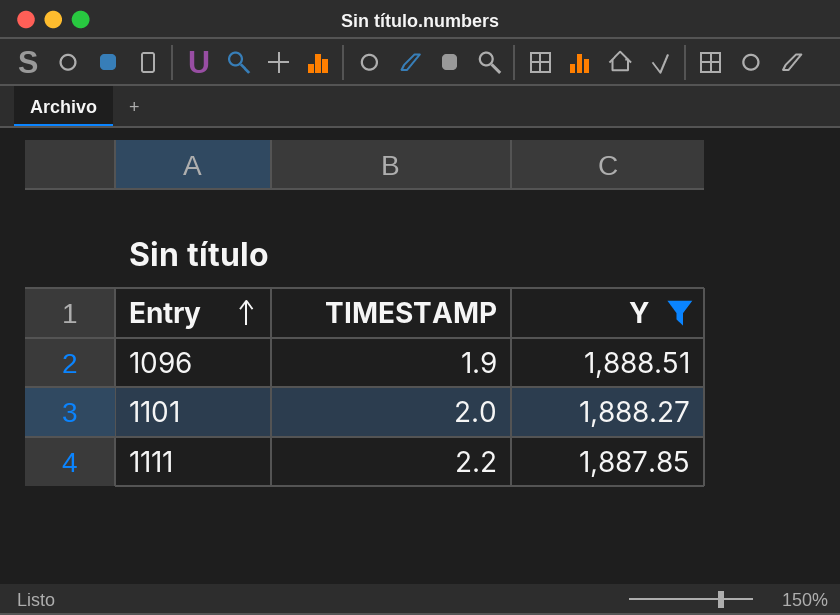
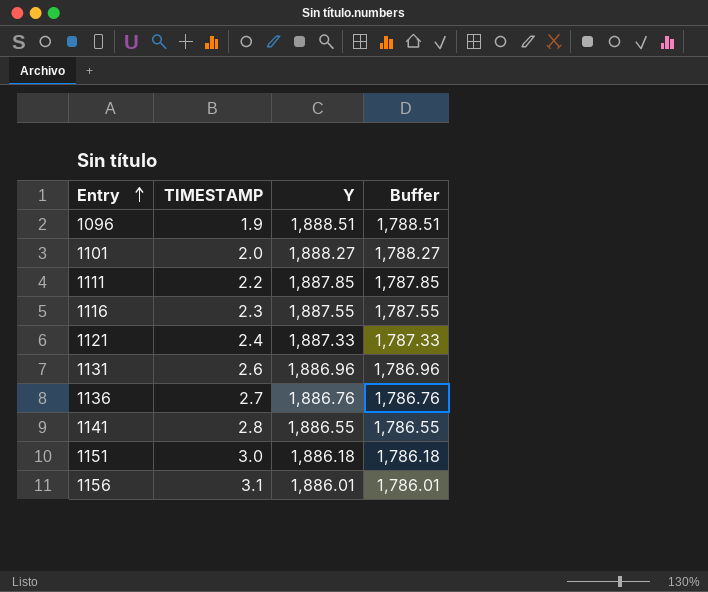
filter: Y >= 1,887.85 -> none
column Buffer | formula: none -> [Y] - 100

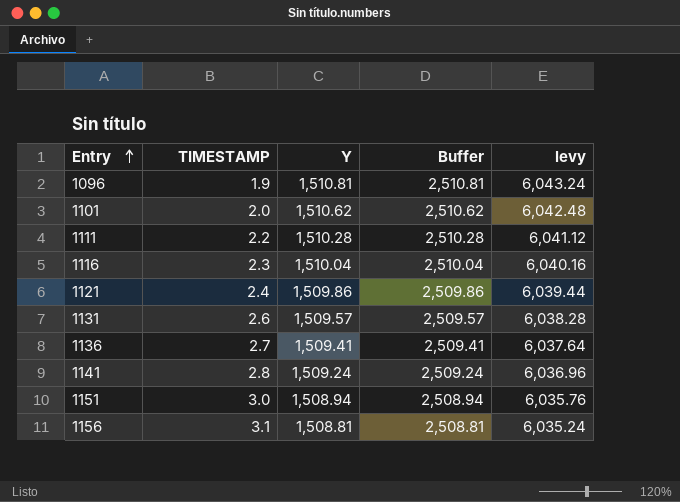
column Buffer | formula: [Y] - 100 -> [Y] + 1000
column levy | formula: none -> [Y] * 4
1096 | Y: 1,888.51 -> 1,510.81
1101 | Y: 1,888.27 -> 1,510.62
1111 | Y: 1,887.85 -> 1,510.28
1116 | Y: 1,887.55 -> 1,510.04
1121 | Y: 1,887.33 -> 1,509.86
1131 | Y: 1,886.96 -> 1,509.57
1136 | Y: 1,886.76 -> 1,509.41
1141 | Y: 1,886.55 -> 1,509.24
1151 | Y: 1,886.18 -> 1,508.94
1156 | Y: 1,886.01 -> 1,508.81

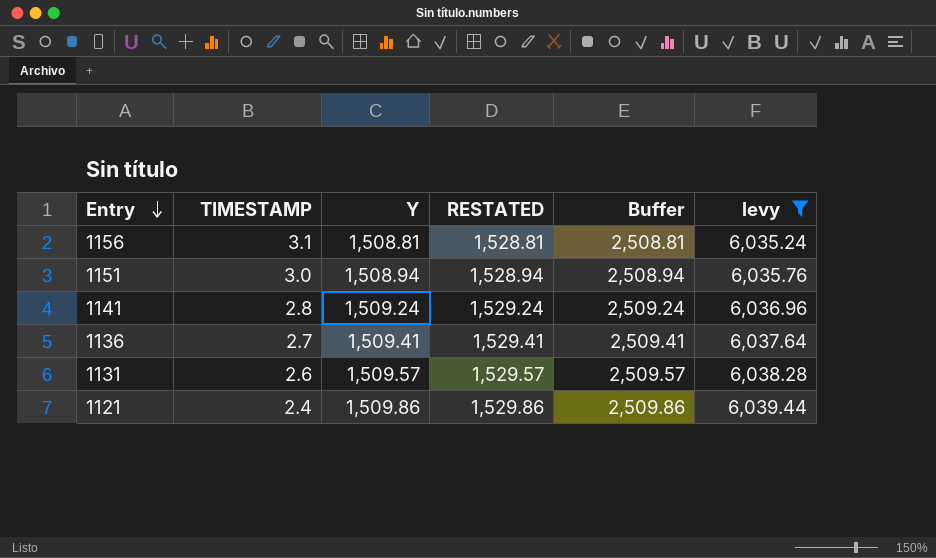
filter: none -> levy <= 6,039.44
row order: Entry ascending -> Entry descending
column RESTATED | formula: none -> [Y] + 20

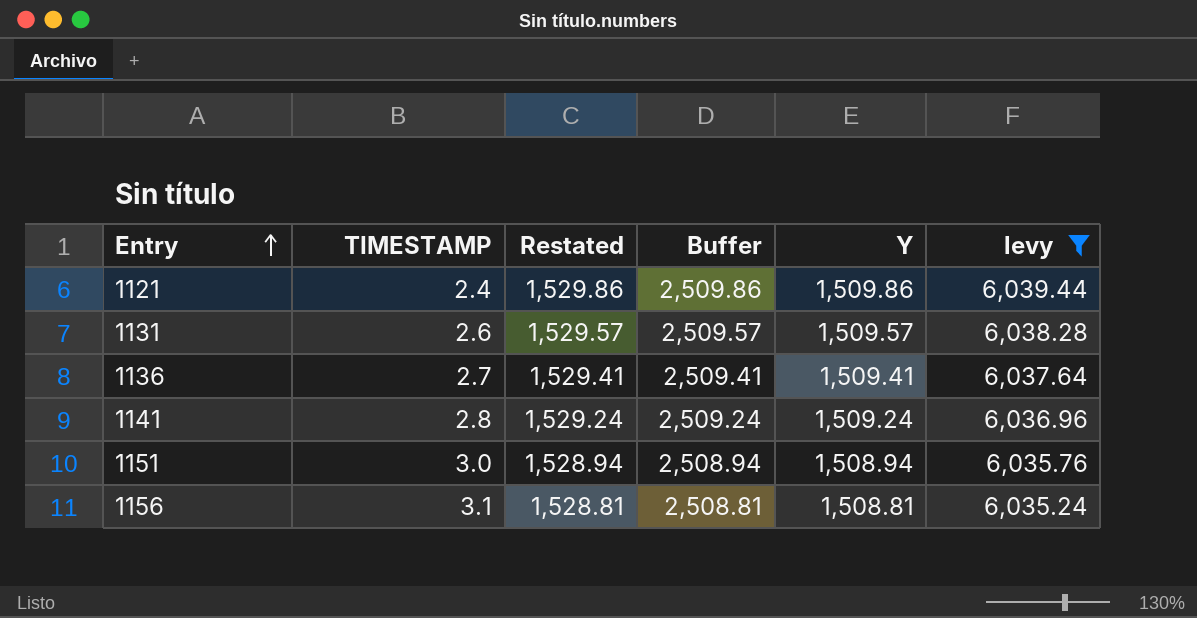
row order: Entry descending -> Entry ascending
column name: RESTATED -> Restated
column Y | position: 3 -> 5

